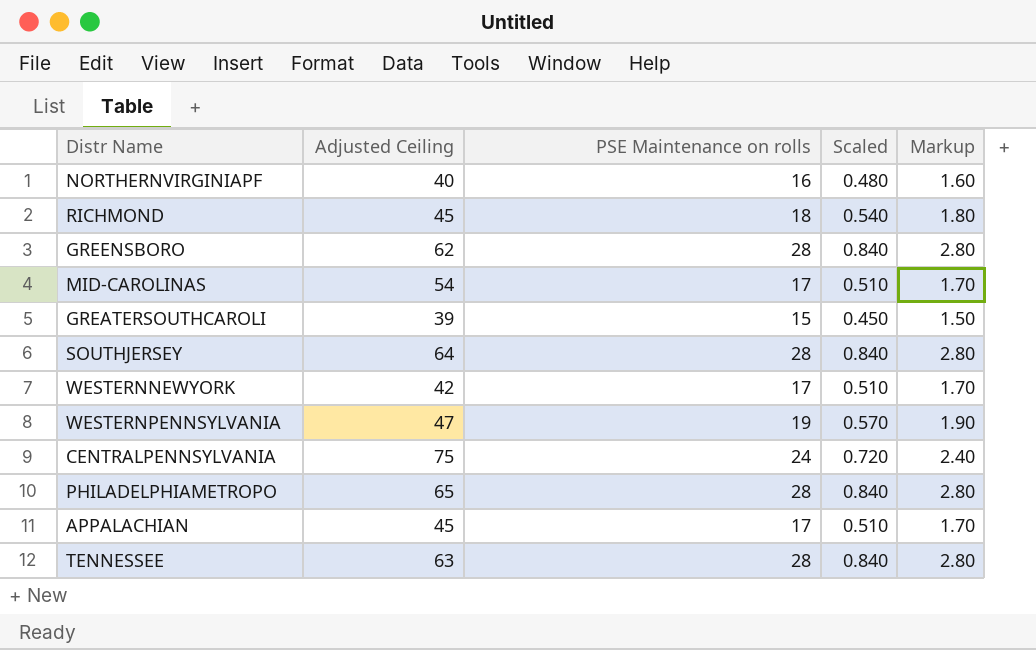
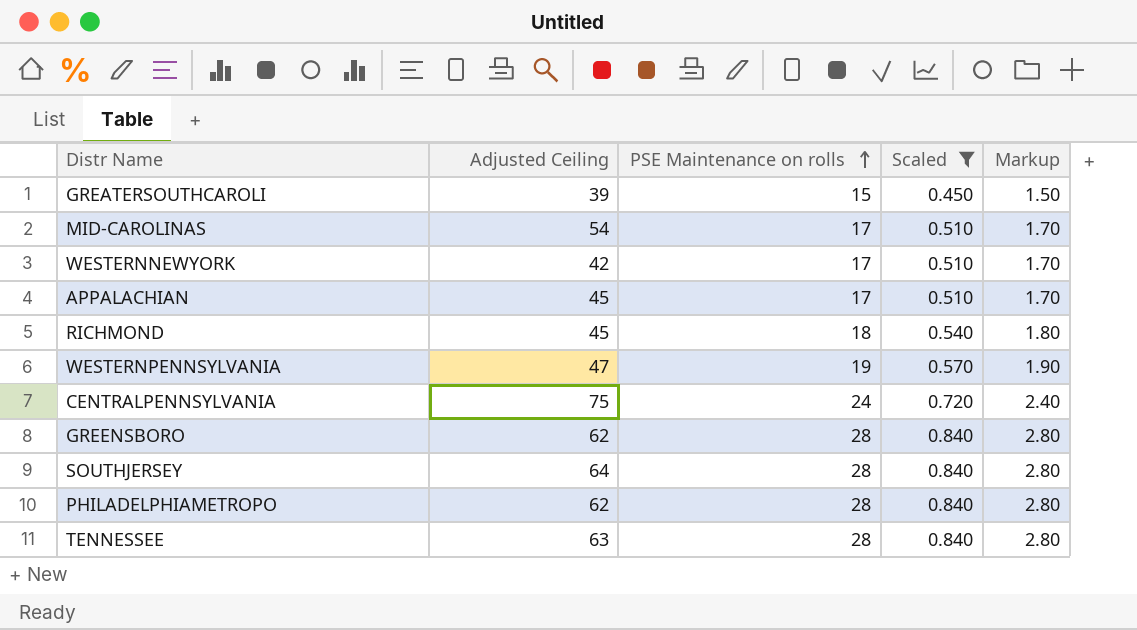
filter: none -> Scaled != 0.480
row order: none -> PSE Maintenance on rolls ascending
PHILADELPHIAMETROPO | Adjusted Ceiling: 65 -> 62

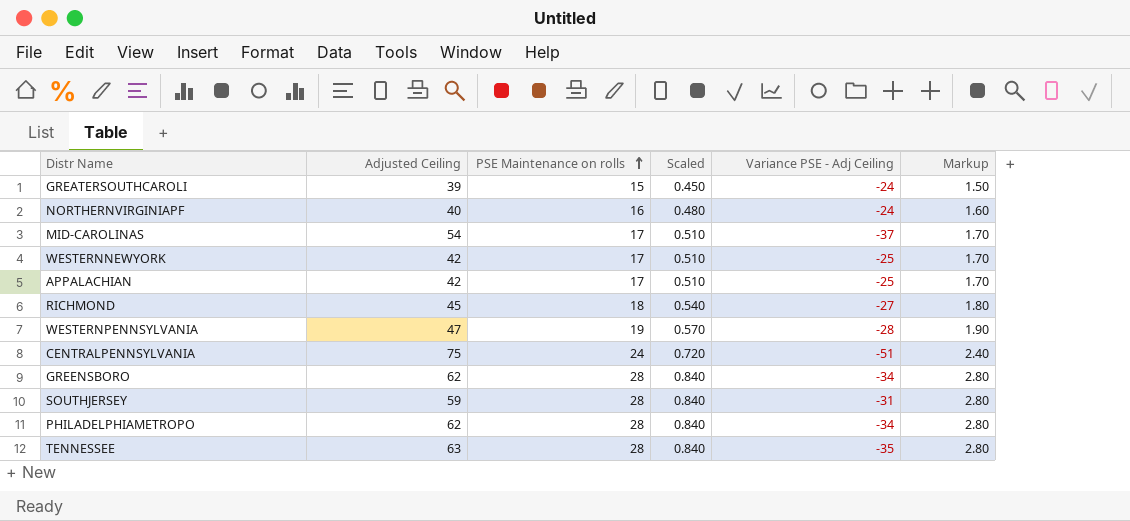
filter: Scaled != 0.480 -> none
column Variance PSE - Adj Ceiling | formula: none -> [PSE Maintenance on rolls] - [Adjusted Ceiling]
APPALACHIAN | Adjusted Ceiling: 45 -> 42
SOUTHJERSEY | Adjusted Ceiling: 64 -> 59

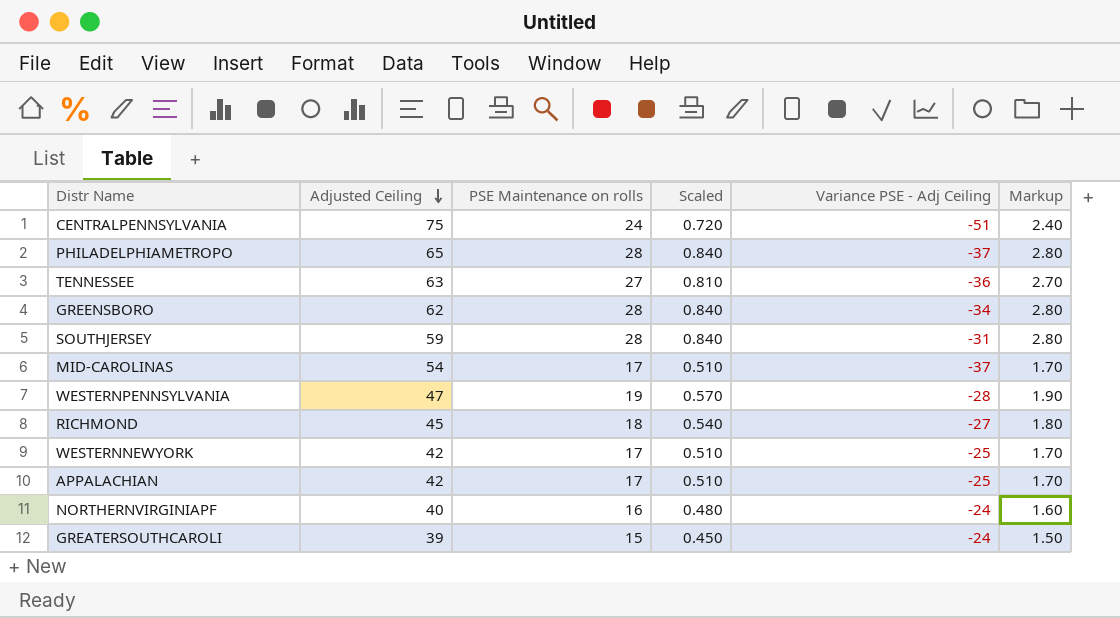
row order: PSE Maintenance on rolls ascending -> Adjusted Ceiling descending
PHILADELPHIAMETROPO | Adjusted Ceiling: 62 -> 65
PHILADELPHIAMETROPO | Variance PSE - Adj Ceiling: -34 -> -37
TENNESSEE | PSE Maintenance on rolls: 28 -> 27
TENNESSEE | Scaled: 0.840 -> 0.810
TENNESSEE | Variance PSE - Adj Ceiling: -35 -> -36
TENNESSEE | Markup: 2.80 -> 2.70

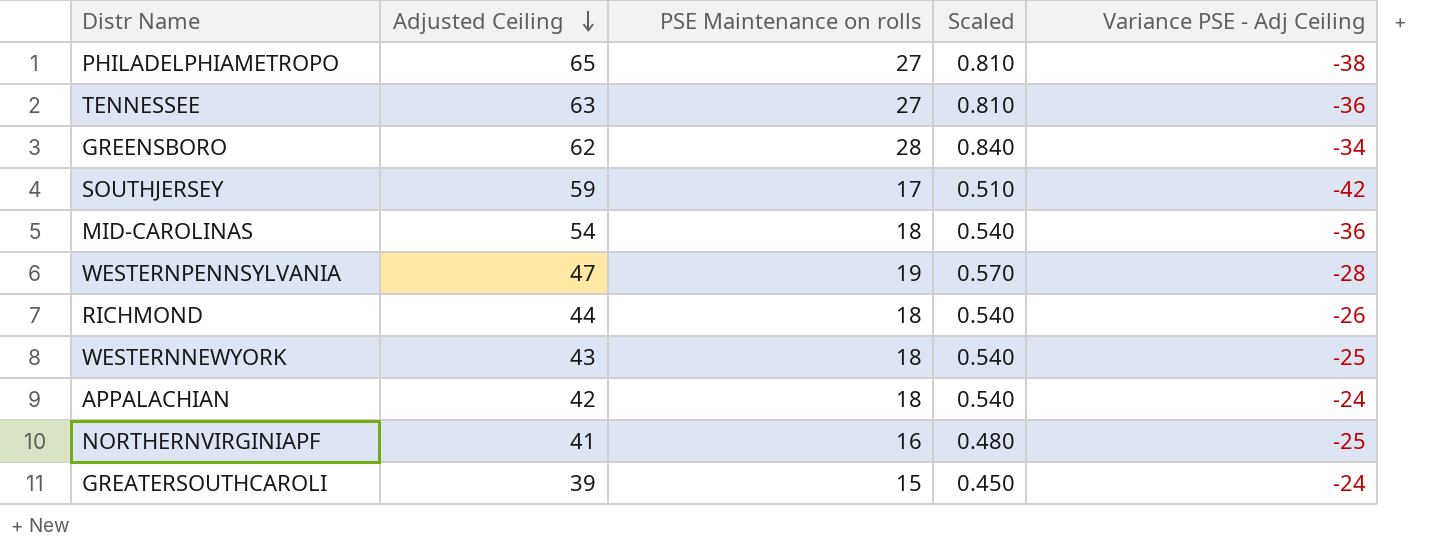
column Markup | formula: [PSE Maintenance on rolls] * 0.1 -> none
row CENTRALPENNSYLVANIA: 75 | 24 | 0.720 | -51 | 2.40 -> none
PHILADELPHIAMETROPO | PSE Maintenance on rolls: 28 -> 27
PHILADELPHIAMETROPO | Scaled: 0.840 -> 0.810
PHILADELPHIAMETROPO | Variance PSE - Adj Ceiling: -37 -> -38
SOUTHJERSEY | PSE Maintenance on rolls: 28 -> 17
SOUTHJERSEY | Scaled: 0.840 -> 0.510
SOUTHJERSEY | Variance PSE - Adj Ceiling: -31 -> -42
MID-CAROLINAS | PSE Maintenance on rolls: 17 -> 18
MID-CAROLINAS | Scaled: 0.510 -> 0.540
MID-CAROLINAS | Variance PSE - Adj Ceiling: -37 -> -36
RICHMOND | Adjusted Ceiling: 45 -> 44
RICHMOND | Variance PSE - Adj Ceiling: -27 -> -26
WESTERNNEWYORK | Adjusted Ceiling: 42 -> 43
WESTERNNEWYORK | PSE Maintenance on rolls: 17 -> 18
WESTERNNEWYORK | Scaled: 0.510 -> 0.540
APPALACHIAN | PSE Maintenance on rolls: 17 -> 18
APPALACHIAN | Scaled: 0.510 -> 0.540
APPALACHIAN | Variance PSE - Adj Ceiling: -25 -> -24
NORTHERNVIRGINIAPF | Adjusted Ceiling: 40 -> 41
NORTHERNVIRGINIAPF | Variance PSE - Adj Ceiling: -24 -> -25

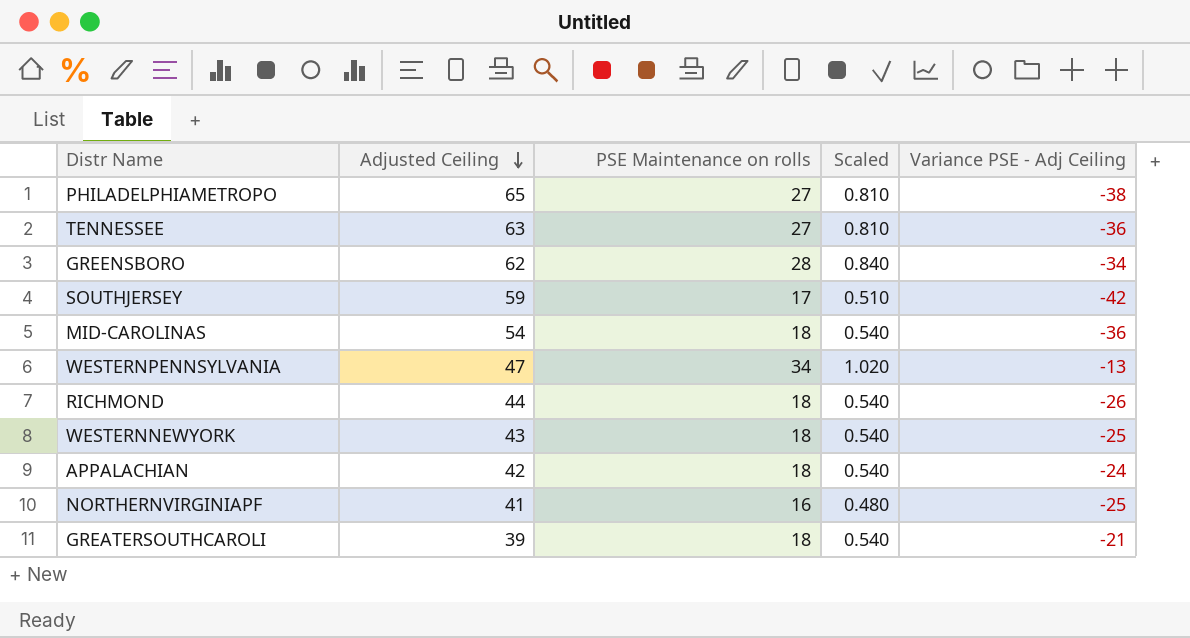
WESTERNPENNSYLVANIA | PSE Maintenance on rolls: 19 -> 34
WESTERNPENNSYLVANIA | Scaled: 0.570 -> 1.020
WESTERNPENNSYLVANIA | Variance PSE - Adj Ceiling: -28 -> -13
GREATERSOUTHCAROLI | PSE Maintenance on rolls: 15 -> 18
GREATERSOUTHCAROLI | Scaled: 0.450 -> 0.540
GREATERSOUTHCAROLI | Variance PSE - Adj Ceiling: -24 -> -21

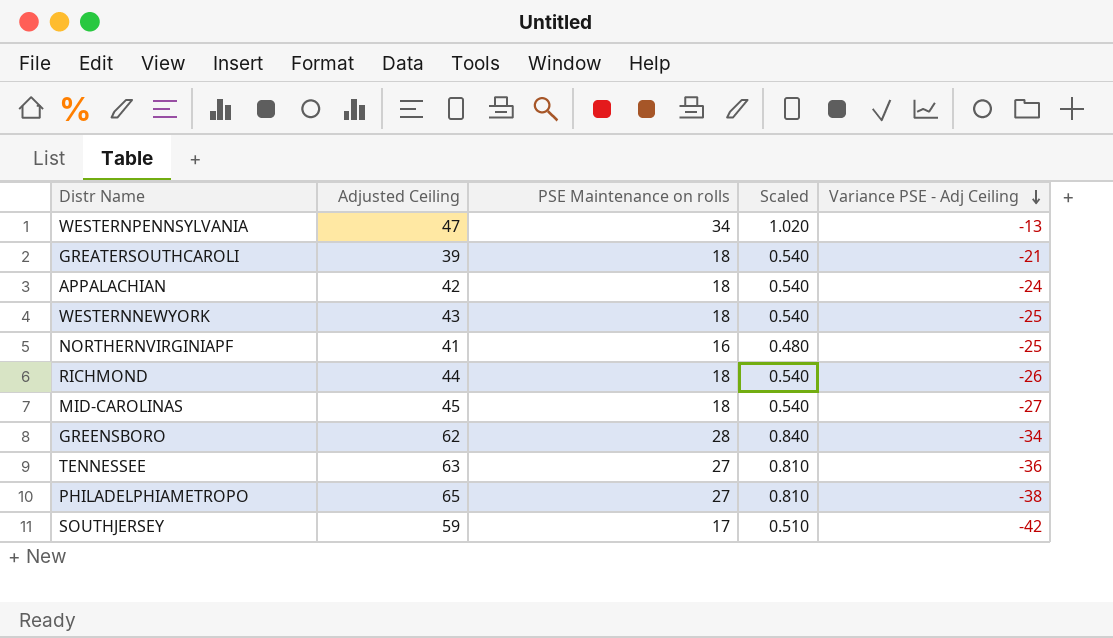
row order: Adjusted Ceiling descending -> Variance PSE - Adj Ceiling descending
MID-CAROLINAS | Adjusted Ceiling: 54 -> 45
MID-CAROLINAS | Variance PSE - Adj Ceiling: -36 -> -27

